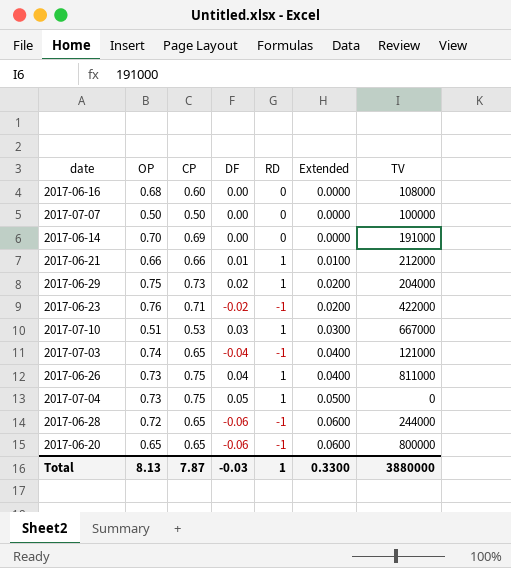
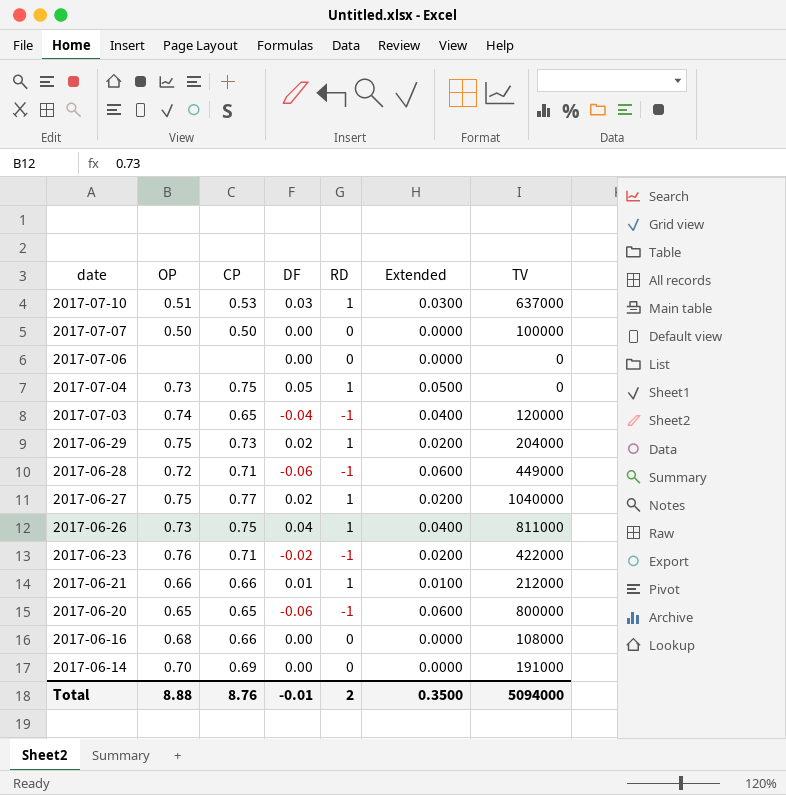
row order: Extended ascending -> date descending
2017-07-10 | TV: 667000 -> 637000
row 2017-07-06: none -> none | none | 0.00 | 0 | 0.0000 | 0
2017-07-03 | TV: 121000 -> 120000
2017-06-28 | CP: 0.65 -> 0.71
2017-06-28 | TV: 244000 -> 449000
row 2017-06-27: none -> 0.75 | 0.77 | 0.02 | 1 | 0.0200 | 1040000
2017-06-16 | CP: 0.60 -> 0.66
Total | OP: 8.13 -> 8.88
Total | CP: 7.87 -> 8.76
Total | DF: -0.03 -> -0.01
Total | RD: 1 -> 2
Total | Extended: 0.3300 -> 0.3500
Total | TV: 3880000 -> 5094000

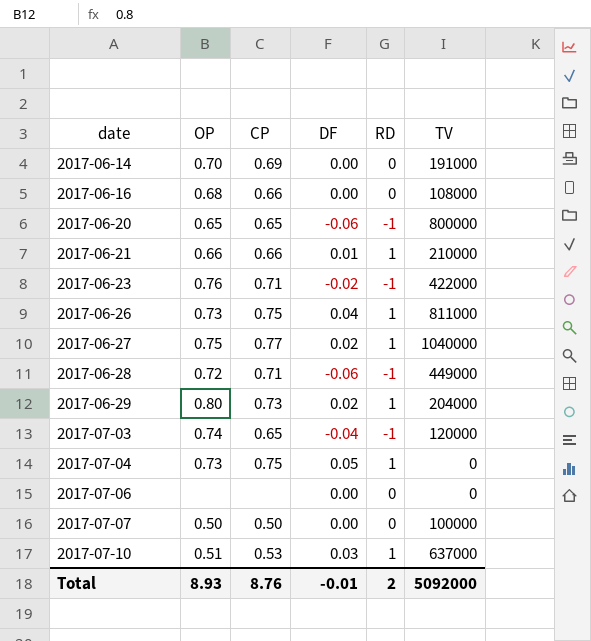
row order: date descending -> date ascending
column Extended | formula: [DF] * [RD] -> none
2017-06-21 | TV: 212000 -> 210000
2017-06-29 | OP: 0.75 -> 0.80
Total | OP: 8.88 -> 8.93
Total | TV: 5094000 -> 5092000

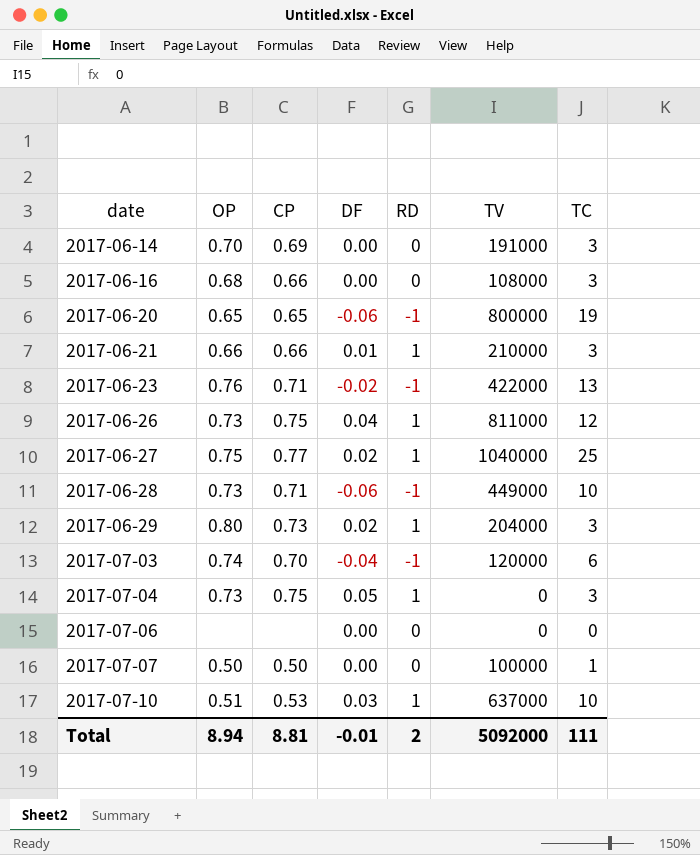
column TC | position: none -> 7
2017-06-28 | OP: 0.72 -> 0.73
2017-07-03 | CP: 0.65 -> 0.70
Total | OP: 8.93 -> 8.94
Total | CP: 8.76 -> 8.81

